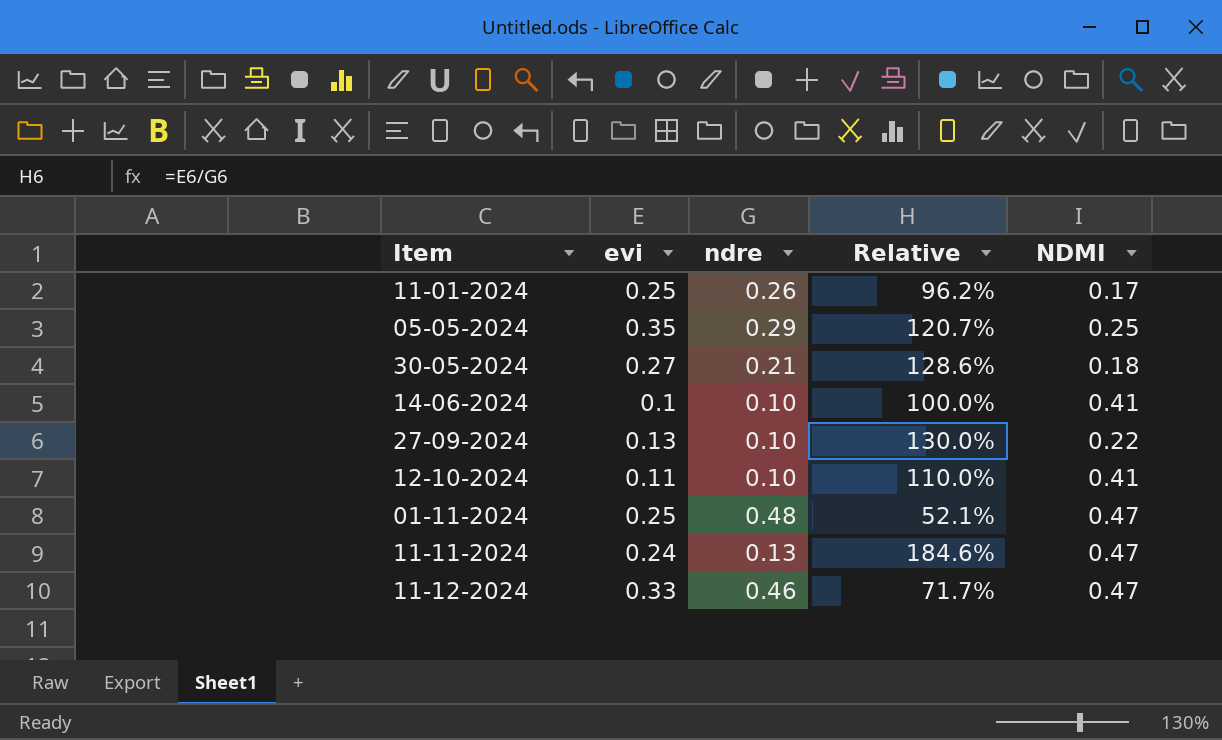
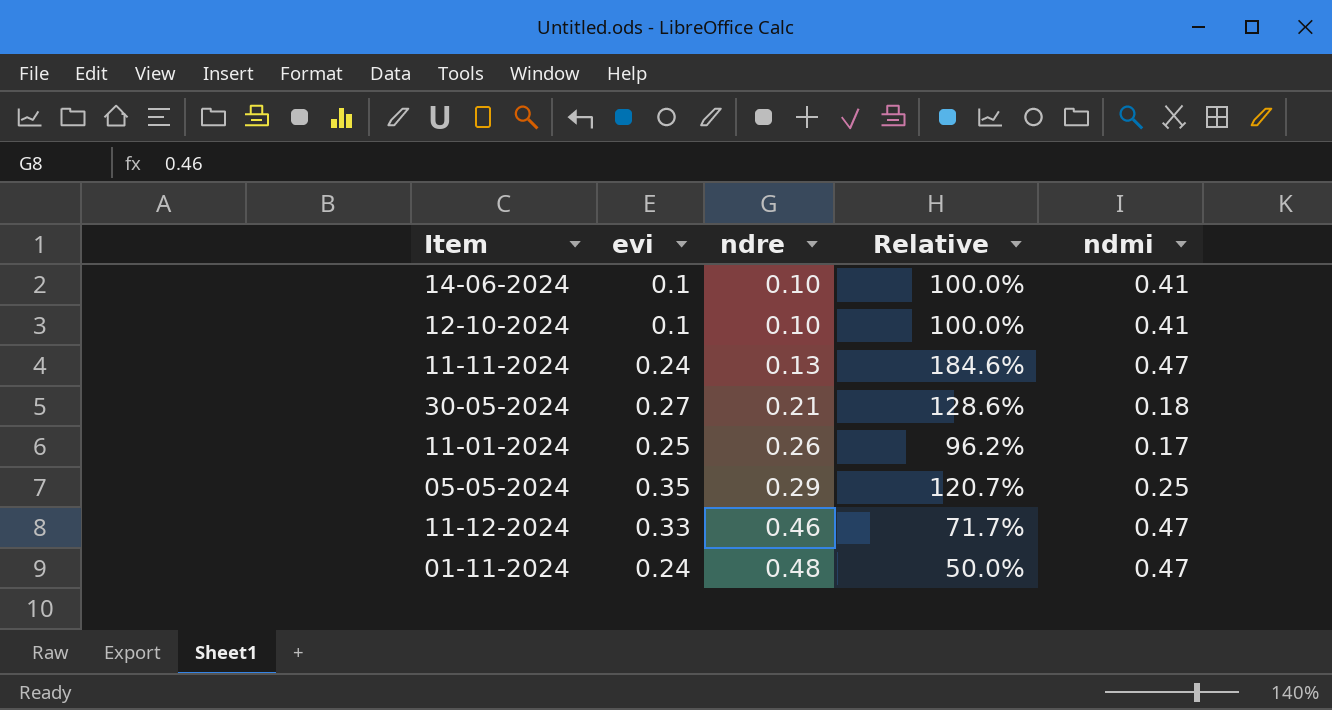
row order: Item ascending -> ndre ascending
column name: NDMI -> ndmi
row 27-09-2024: 0.13 | 0.10 | 130.0% | 0.22 -> none
12-10-2024 | evi: 0.11 -> 0.1
12-10-2024 | Relative: 110.0% -> 100.0%
01-11-2024 | evi: 0.25 -> 0.24
01-11-2024 | Relative: 52.1% -> 50.0%

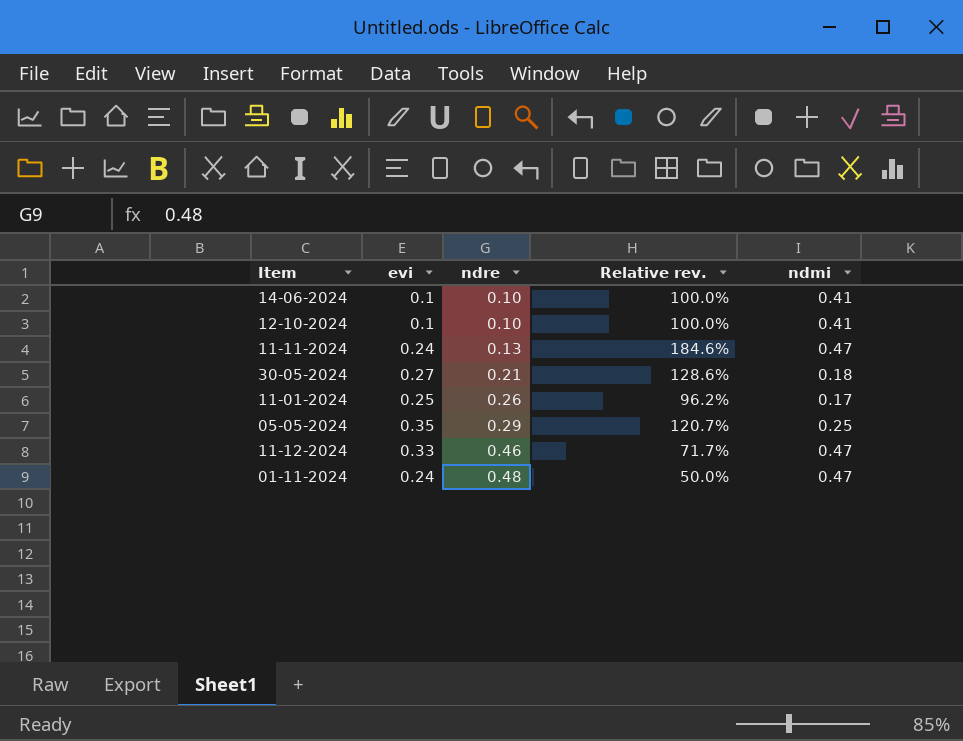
column name: Relative -> Relative rev.

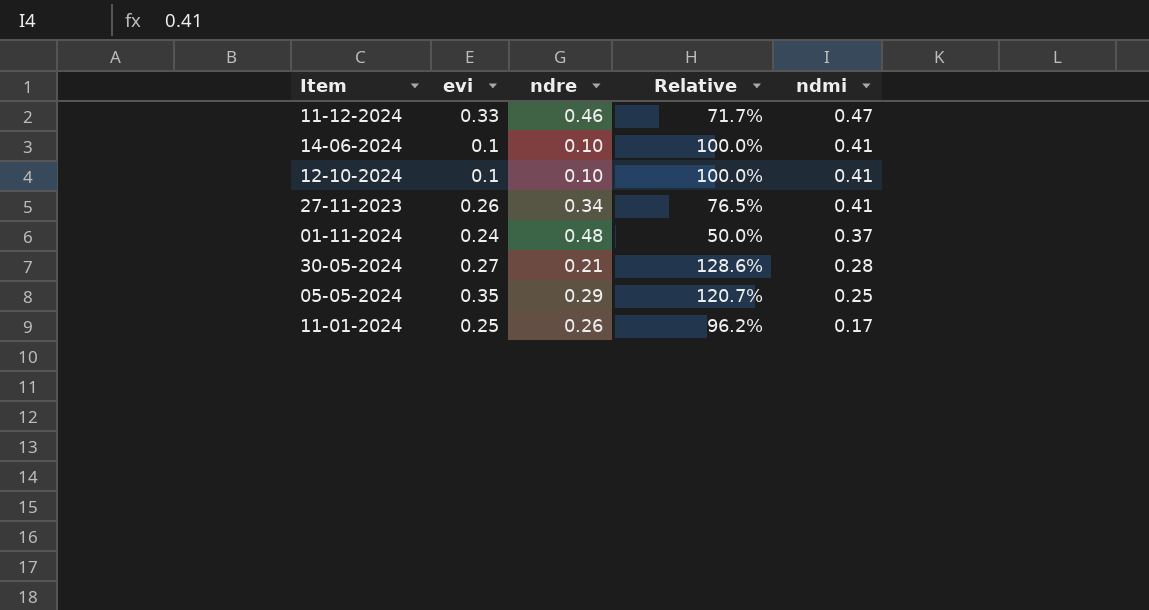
row order: ndre ascending -> ndmi descending
column name: Relative rev. -> Relative
row 11-11-2024: 0.24 | 0.13 | 184.6% | 0.47 -> none
row 27-11-2023: none -> 0.26 | 0.34 | 76.5% | 0.41
01-11-2024 | ndmi: 0.47 -> 0.37
30-05-2024 | ndmi: 0.18 -> 0.28

